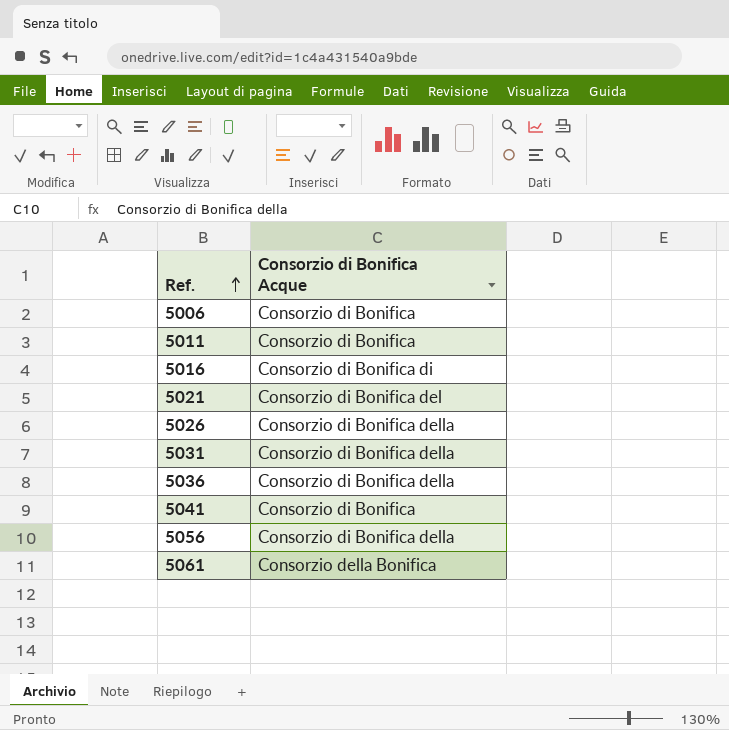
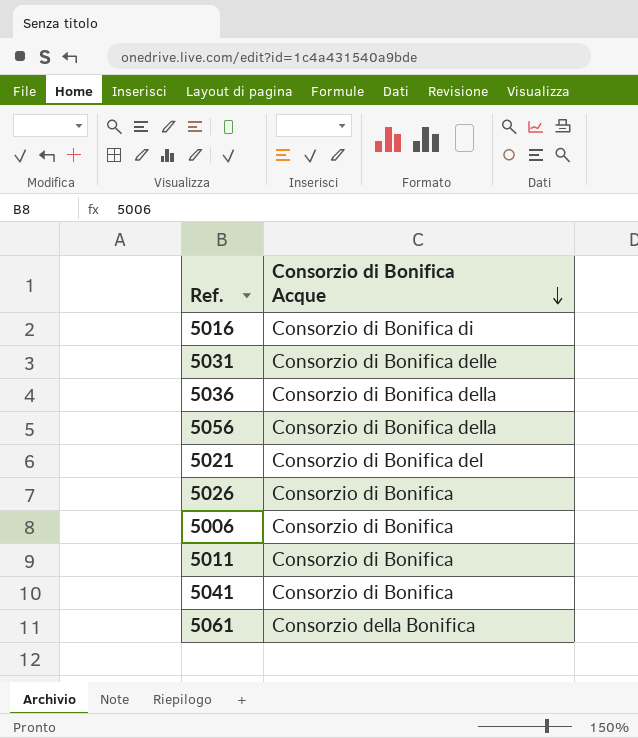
row order: Ref. ascending -> Consorzio di Bonifica Acque descending
5031 | Consorzio di Bonifica Acque: Consorzio di Bonifica della -> Consorzio di Bonifica delle
5026 | Consorzio di Bonifica Acque: Consorzio di Bonifica della -> Consorzio di Bonifica

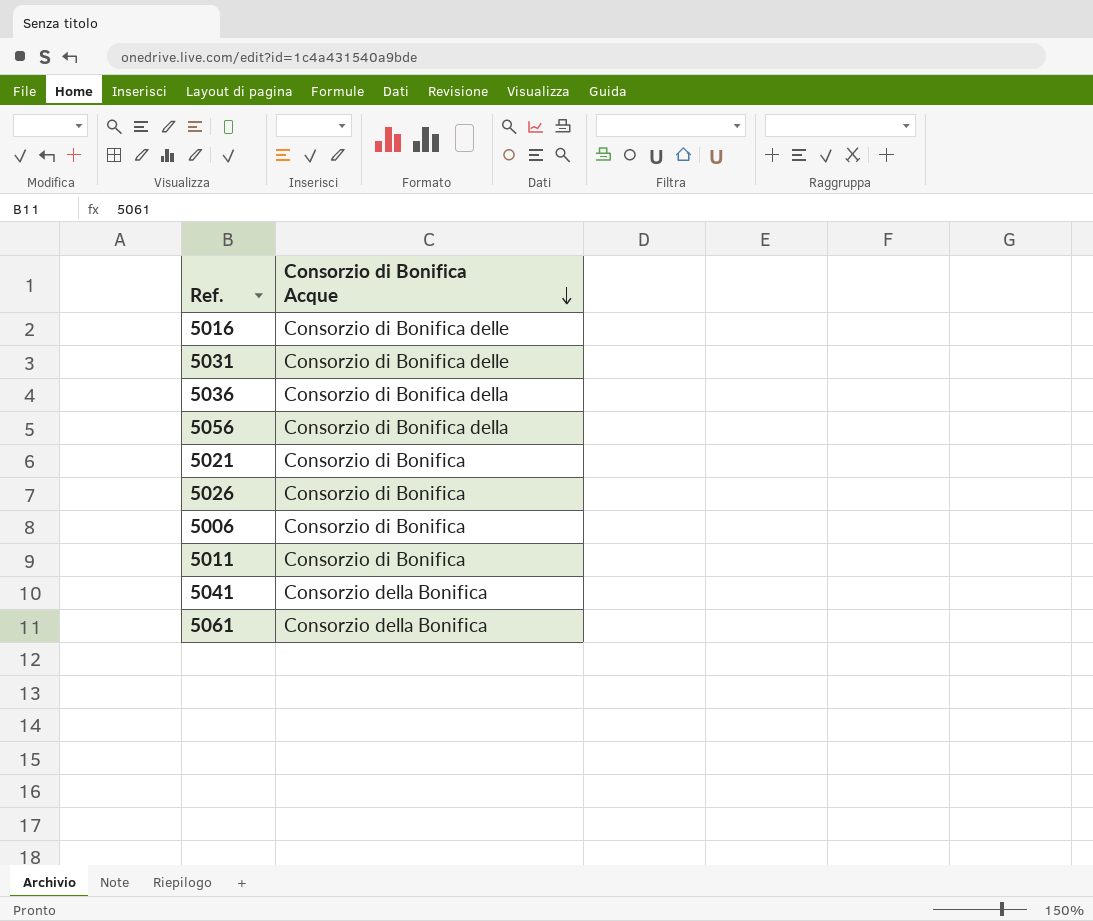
5016 | Consorzio di Bonifica Acque: Consorzio di Bonifica di -> Consorzio di Bonifica delle
5021 | Consorzio di Bonifica Acque: Consorzio di Bonifica del -> Consorzio di Bonifica
5041 | Consorzio di Bonifica Acque: Consorzio di Bonifica -> Consorzio della Bonifica

